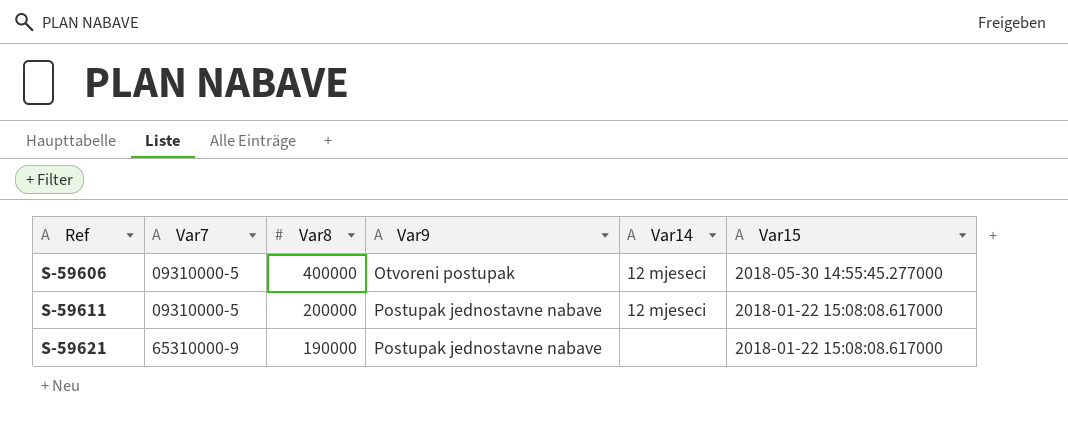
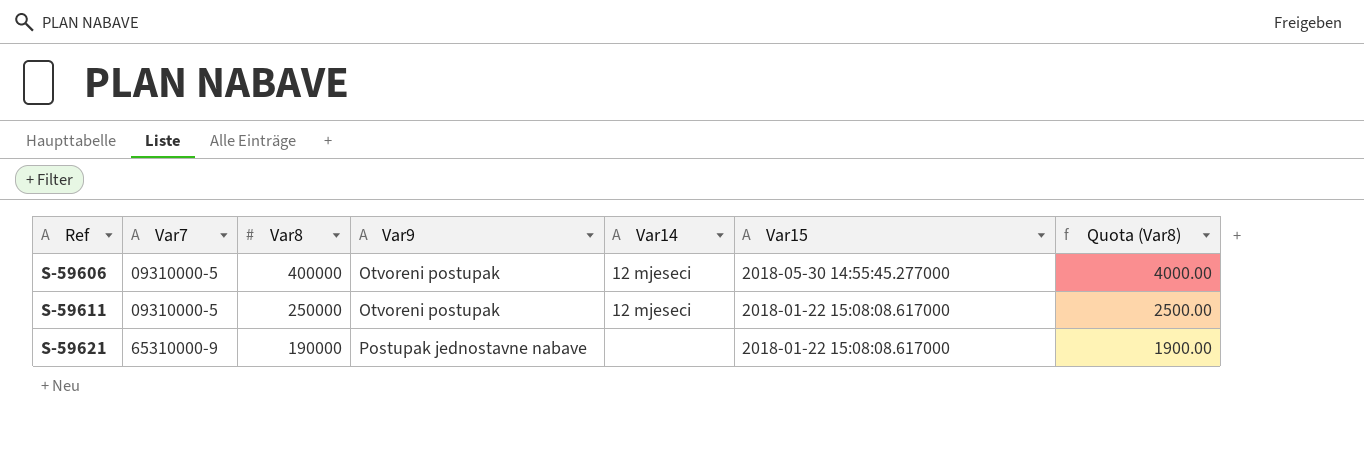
column Quota (Var8) | formula: none -> [Var8] * 0.01
S-59611 | Var8: 200000 -> 250000
S-59611 | Var9: Postupak jednostavne nabave -> Otvoreni postupak

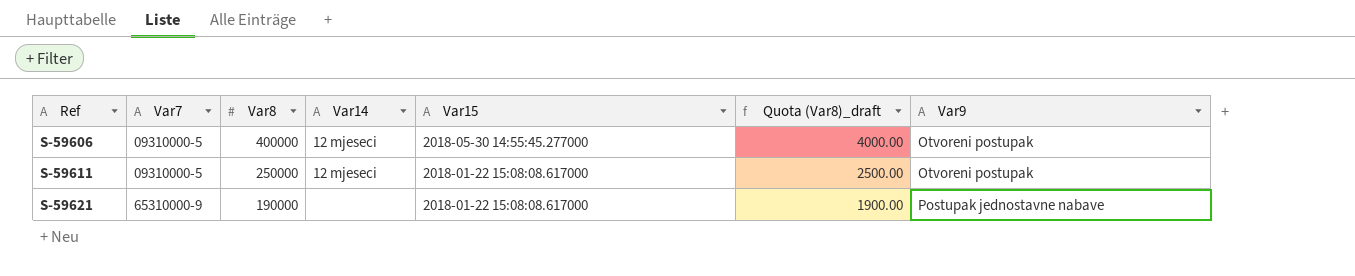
column name: Quota (Var8) -> Quota (Var8)_draft
column Var9 | position: 4 -> 7

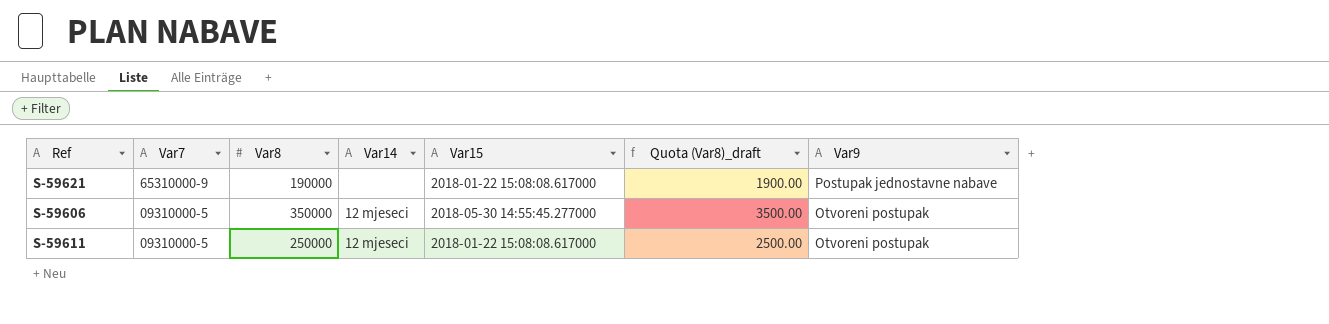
row order: Ref ascending -> Var7 descending
S-59606 | Var8: 400000 -> 350000
S-59606 | Quota (Var8)_draft: 4000.00 -> 3500.00

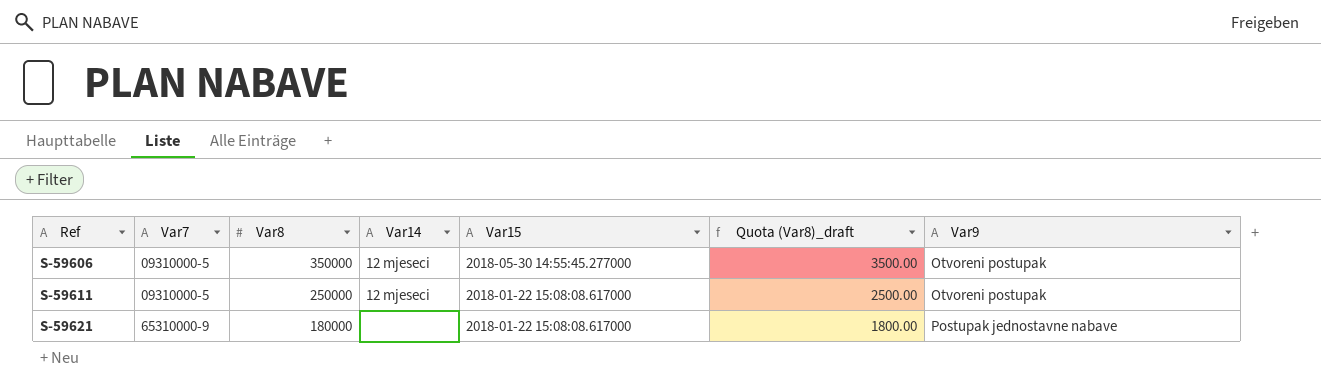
row order: Var7 descending -> Ref ascending
S-59621 | Var8: 190000 -> 180000
S-59621 | Quota (Var8)_draft: 1900.00 -> 1800.00

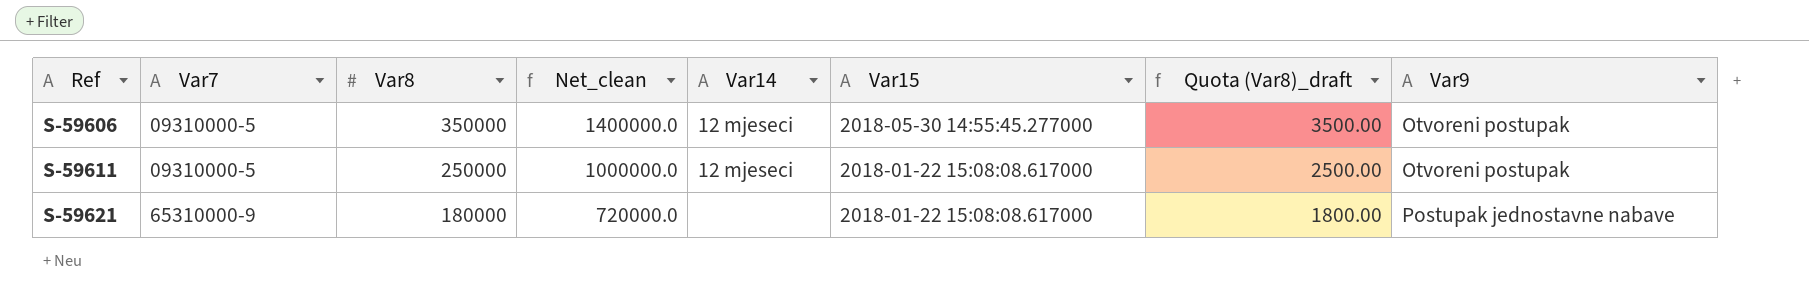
column Net_clean | formula: none -> [Var8] * 4

